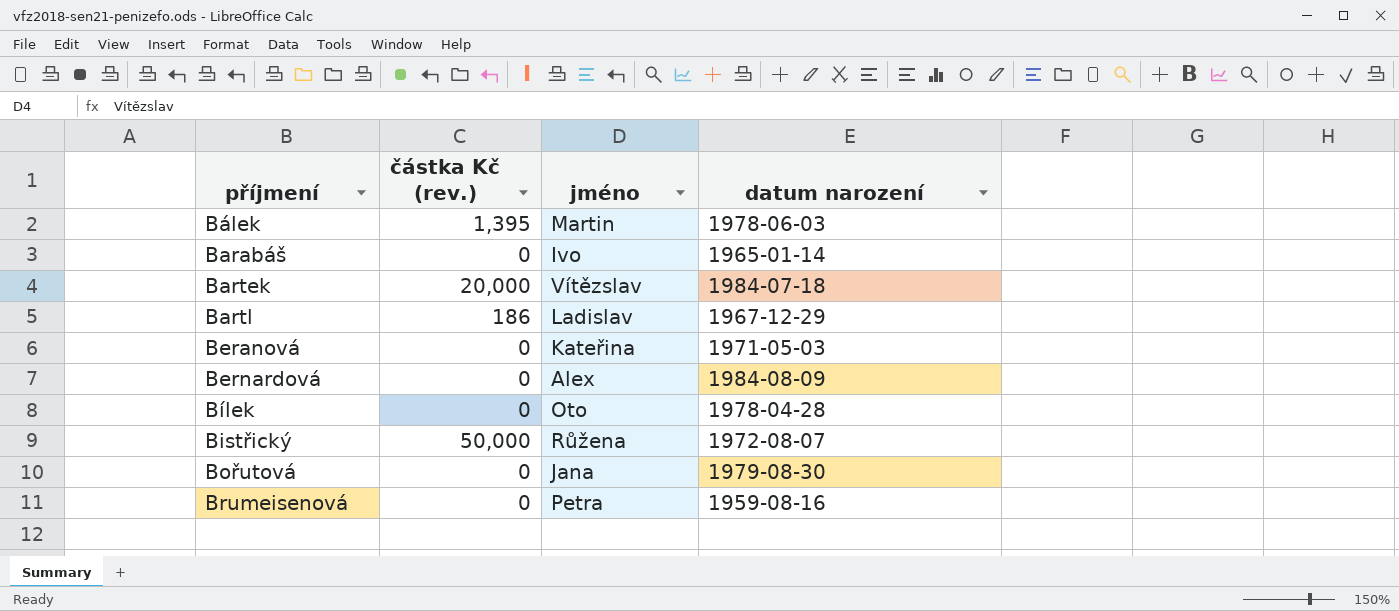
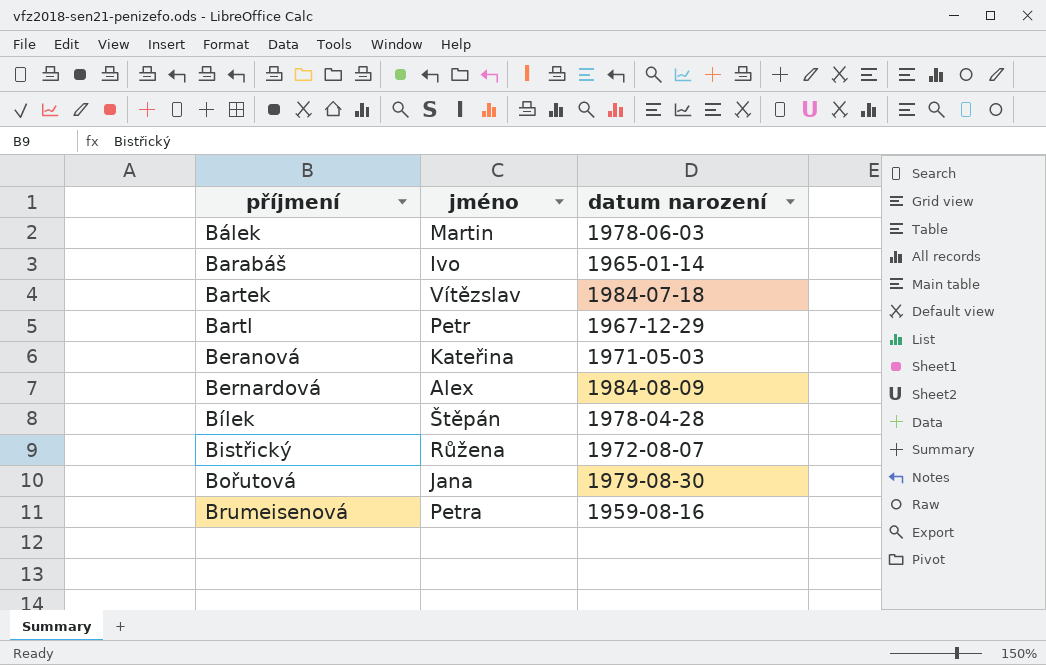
column částka Kč (rev.) | position: 2 -> none
Bartl | jméno: Ladislav -> Petr
Bílek | jméno: Oto -> Štěpán

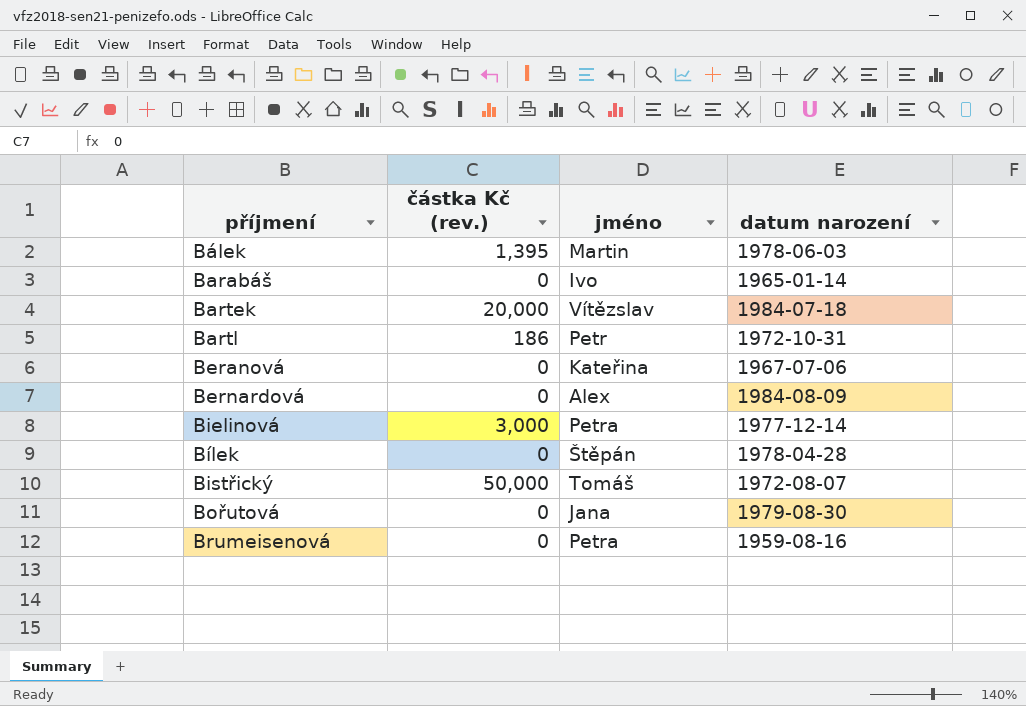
column částka Kč (rev.) | position: none -> 2
Bartl | datum narození: 1967-12-29 -> 1972-10-31
Beranová | datum narození: 1971-05-03 -> 1967-07-06
row Bielinová: none -> 3,000 | Petra | 1977-12-14
Bistřický | jméno: Růžena -> Tomáš

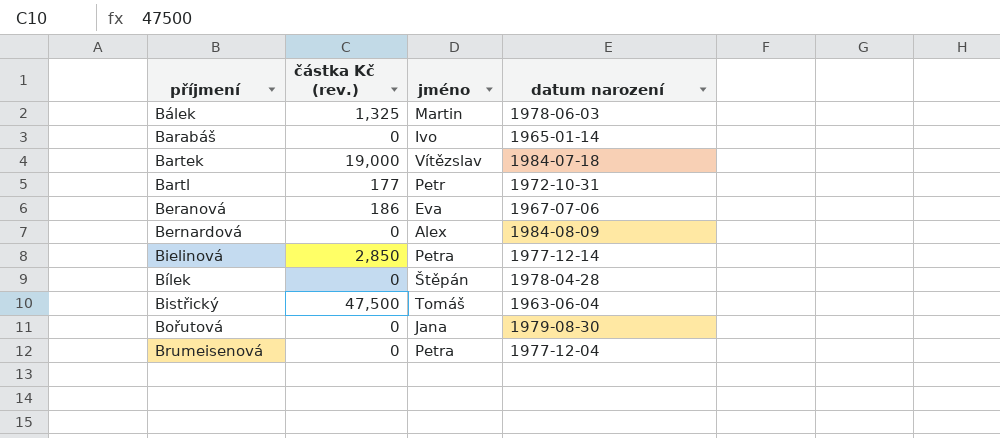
Bálek | částka Kč (rev.): 1,395 -> 1,325
Bartek | částka Kč (rev.): 20,000 -> 19,000
Bartl | částka Kč (rev.): 186 -> 177
Beranová | částka Kč (rev.): 0 -> 186
Beranová | jméno: Kateřina -> Eva
Bielinová | částka Kč (rev.): 3,000 -> 2,850
Bistřický | částka Kč (rev.): 50,000 -> 47,500
Bistřický | datum narození: 1972-08-07 -> 1963-06-04
Brumeisenová | datum narození: 1959-08-16 -> 1977-12-04

